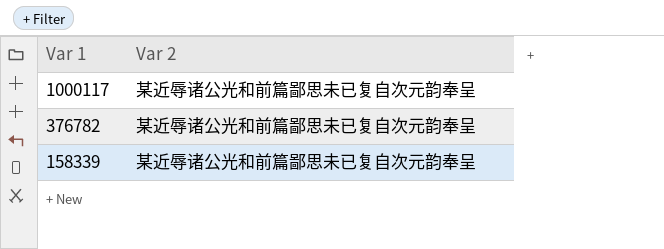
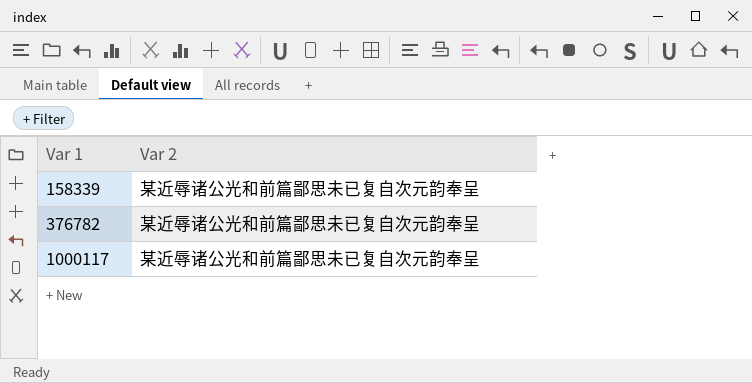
row order: Var 1 descending -> Var 1 ascending

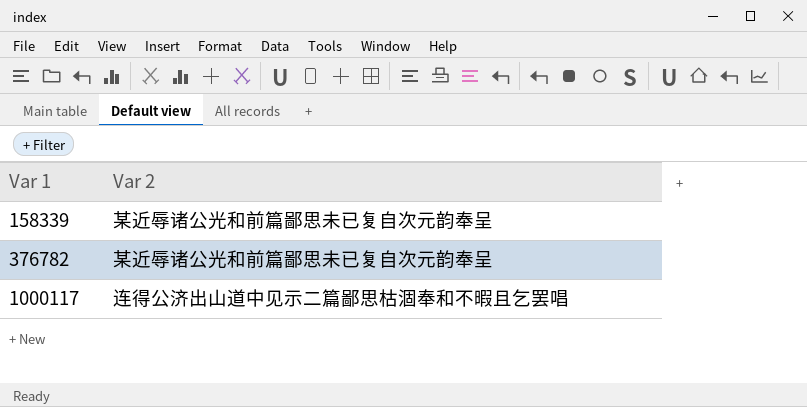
1000117 | Var 2: 某近辱诸公光和前篇鄙思未已复自次元韵奉呈 -> 连得公济出山道中见示二篇鄙思枯涸奉和不暇且乞罢唱

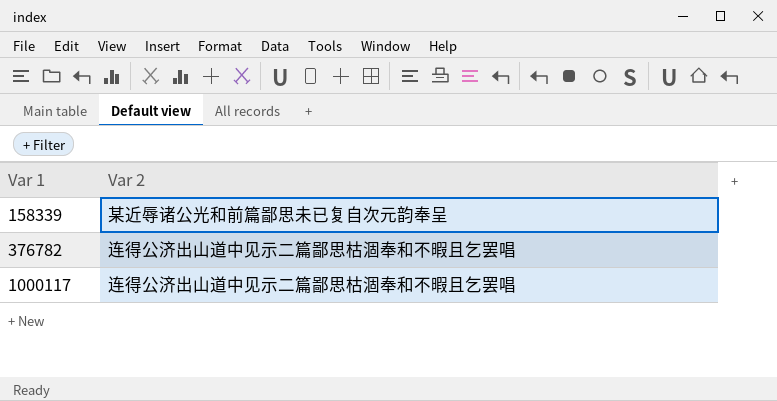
376782 | Var 2: 某近辱诸公光和前篇鄙思未已复自次元韵奉呈 -> 连得公济出山道中见示二篇鄙思枯涸奉和不暇且乞罢唱

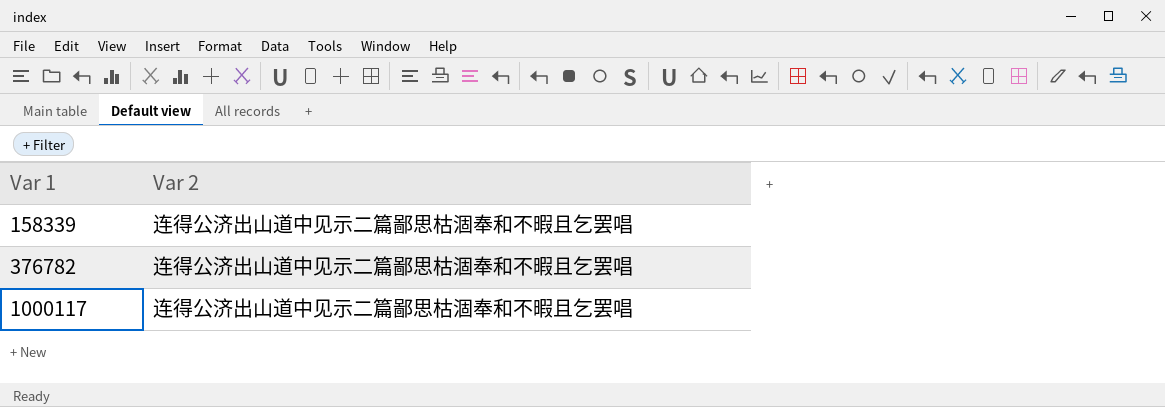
158339 | Var 2: 某近辱诸公光和前篇鄙思未已复自次元韵奉呈 -> 连得公济出山道中见示二篇鄙思枯涸奉和不暇且乞罢唱

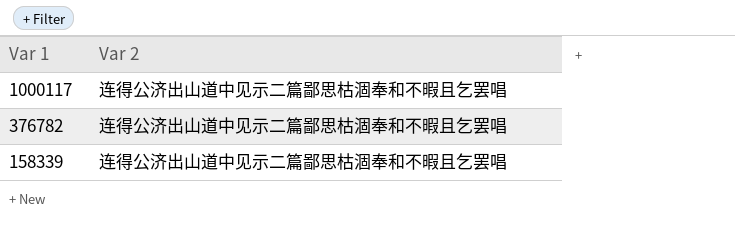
row order: Var 1 ascending -> Var 1 descending

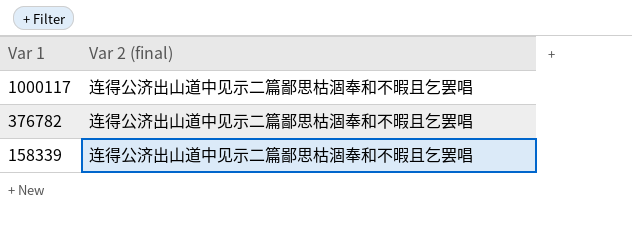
column name: Var 2 -> Var 2 (final)

